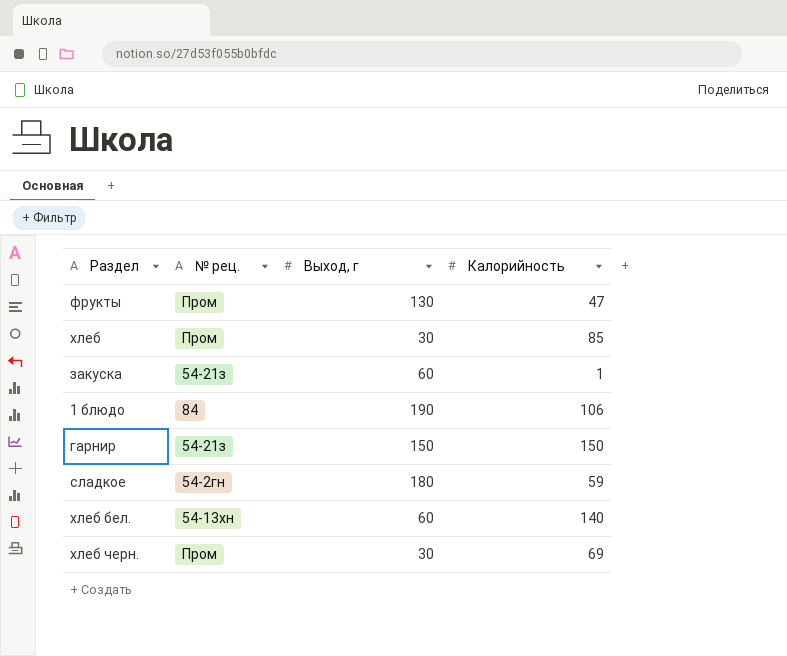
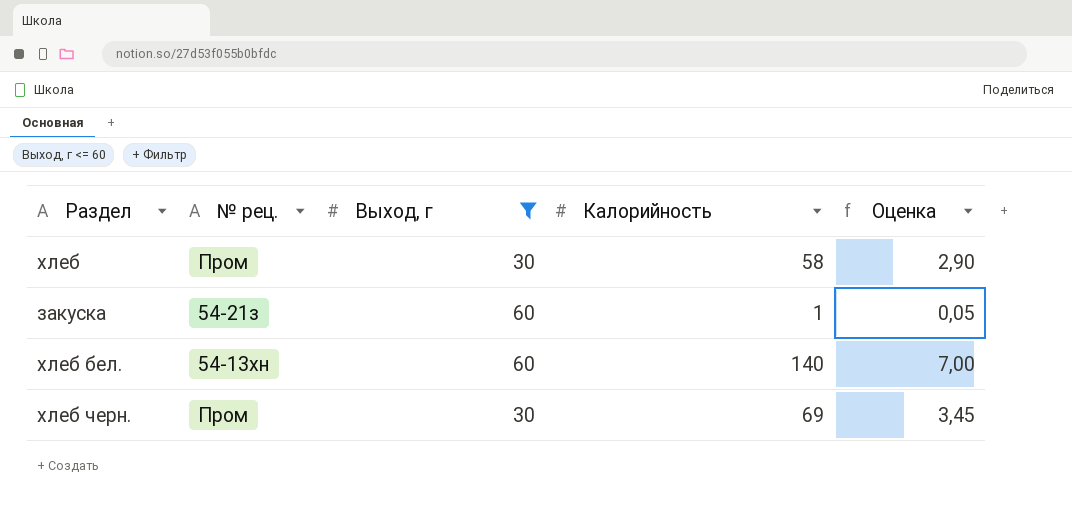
filter: none -> Выход, г <= 60
column Оценка | formula: none -> [Калорийность] * 0,05
хлеб | Калорийность: 85 -> 58

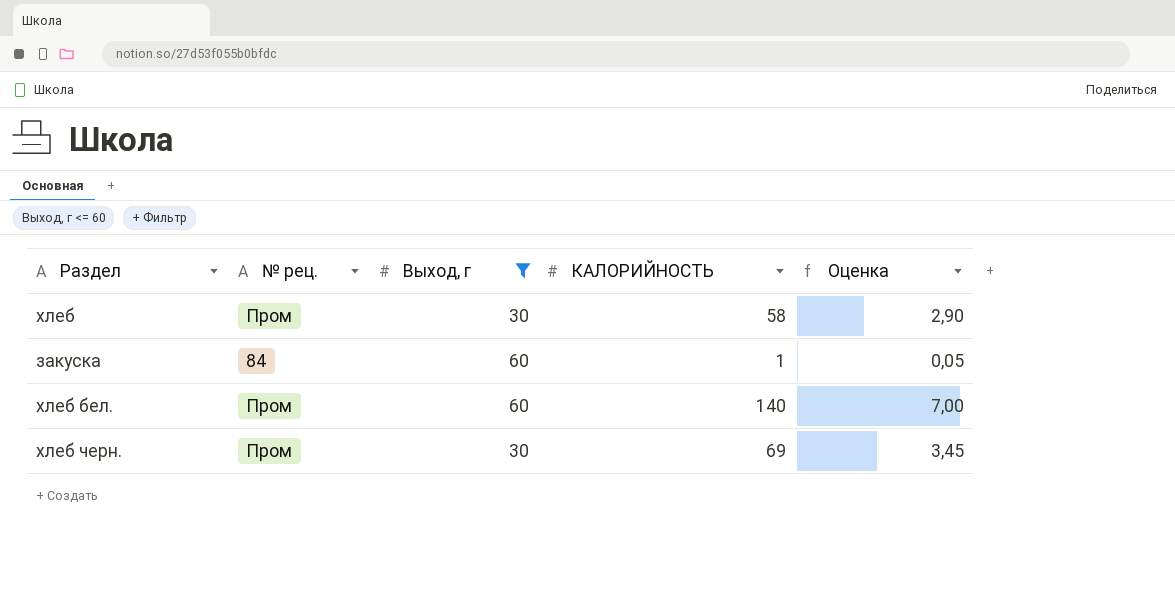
column name: Калорийность -> КАЛОРИЙНОСТЬ
закуска | № рец.: 54-21з -> 84
хлеб бел. | № рец.: 54-13хн -> Пром

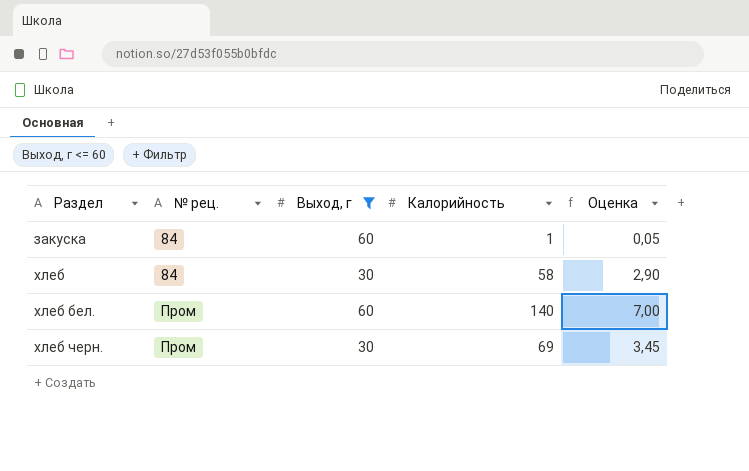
row order: none -> Раздел ascending
column name: КАЛОРИЙНОСТЬ -> Калорийность
хлеб | № рец.: Пром -> 84

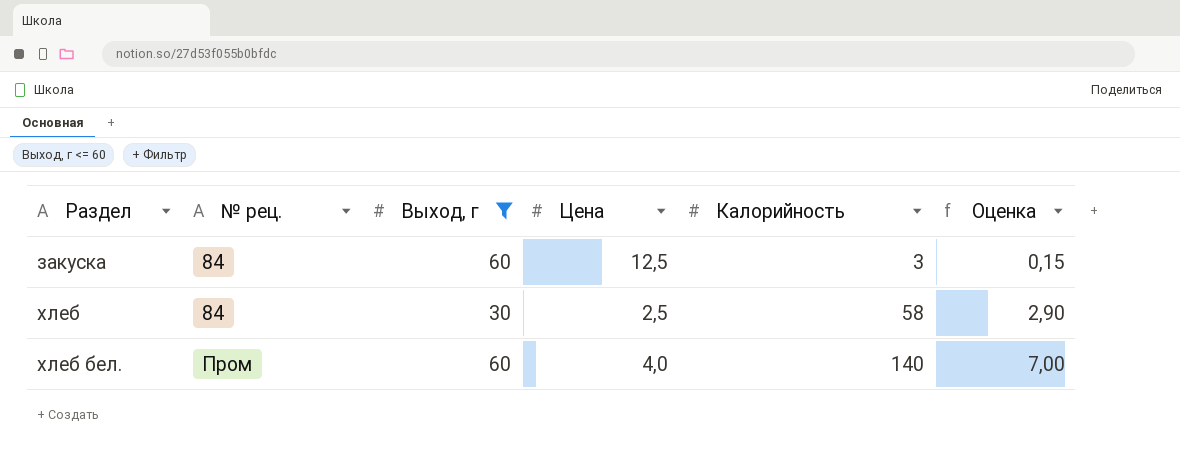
column Цена | position: none -> 4
row хлеб черн.: Пром | 30 | 69 | 3,45 -> none
закуска | Калорийность: 1 -> 3
закуска | Оценка: 0,05 -> 0,15

